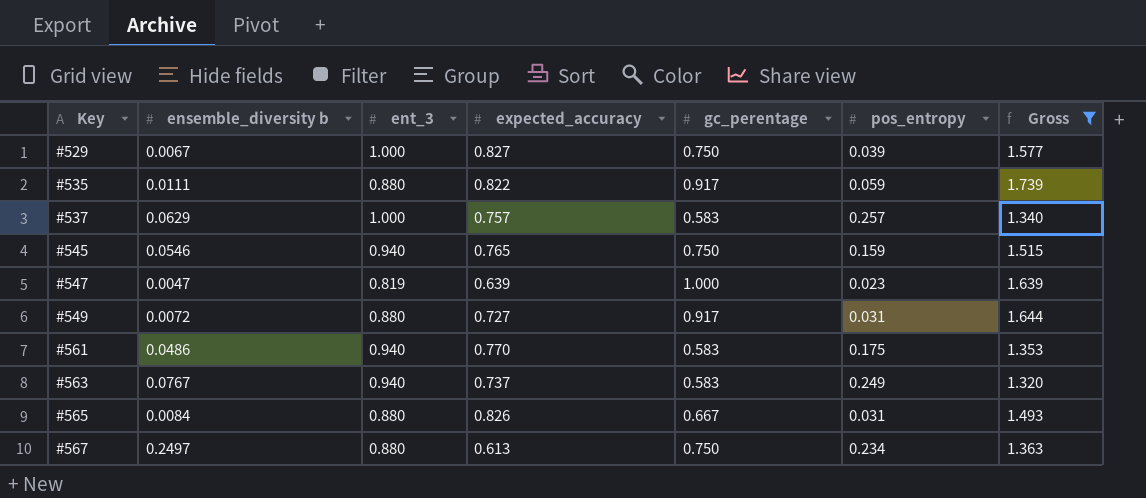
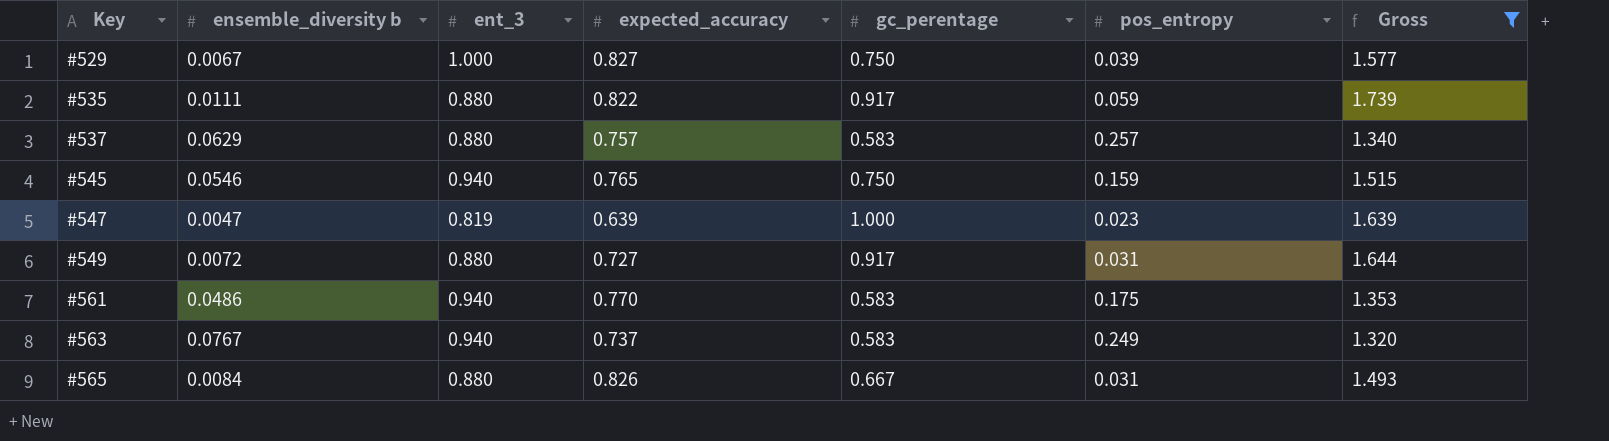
row #567: 0.2497 | 0.880 | 0.613 | 0.750 | 0.234 | 1.363 -> none
#537 | ent_3: 1.000 -> 0.880

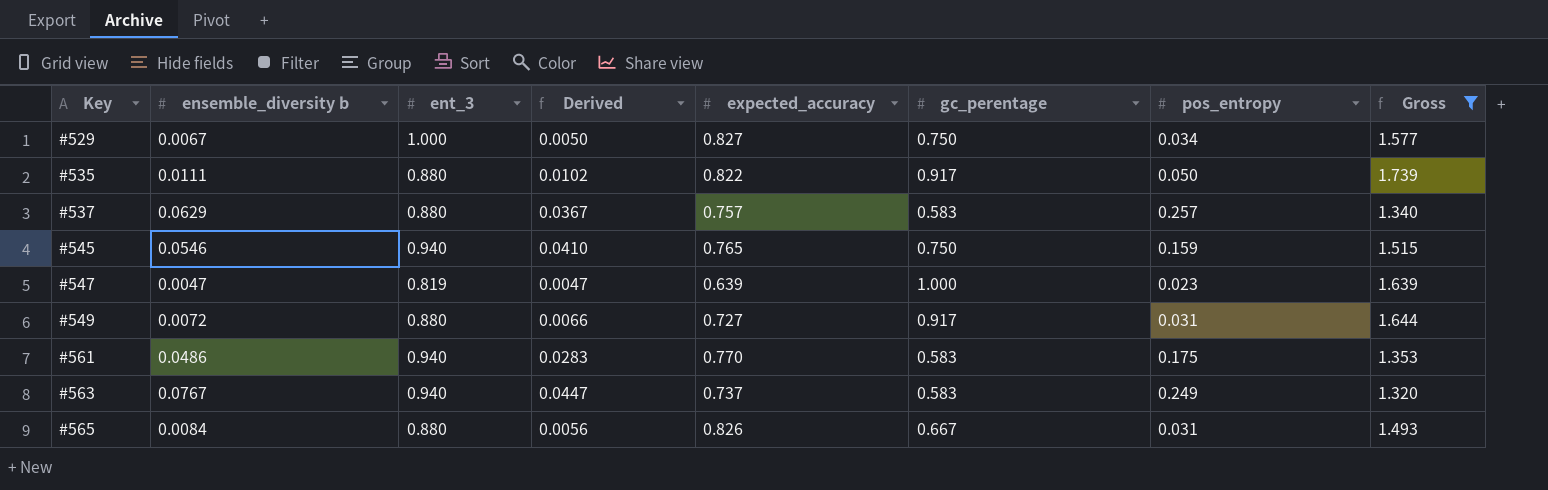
column Derived | formula: none -> [ensemble_diversity b] * [gc_perentage]
#529 | pos_entropy: 0.039 -> 0.034
#535 | pos_entropy: 0.059 -> 0.050

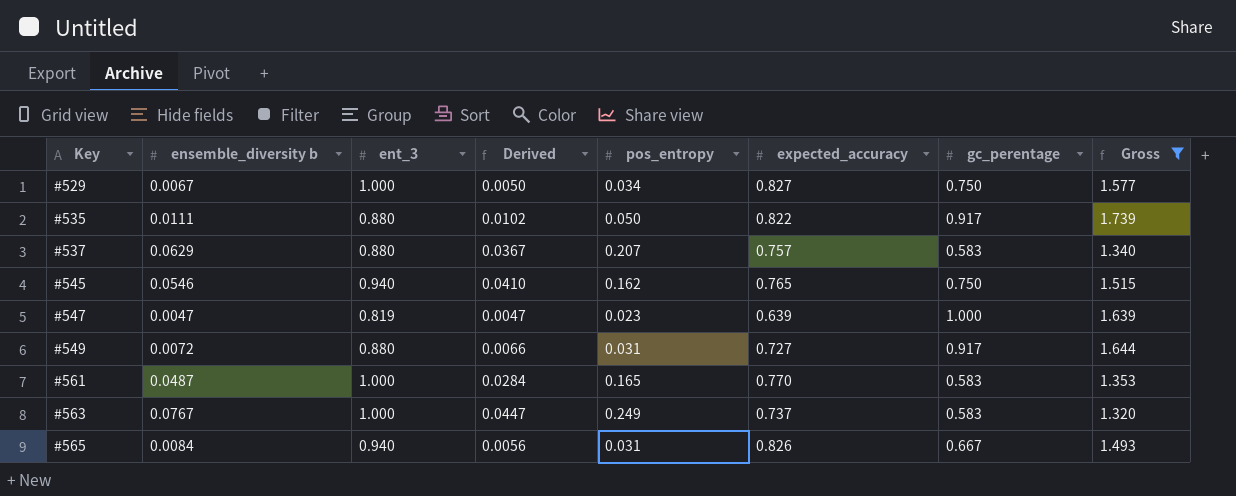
column pos_entropy | position: 7 -> 5
#537 | pos_entropy: 0.257 -> 0.207
#545 | pos_entropy: 0.159 -> 0.162
#561 | ensemble_diversity b: 0.0486 -> 0.0487
#561 | ent_3: 0.940 -> 1.000
#561 | Derived: 0.0283 -> 0.0284
#561 | pos_entropy: 0.175 -> 0.165
#563 | ent_3: 0.940 -> 1.000
#565 | ent_3: 0.880 -> 0.940

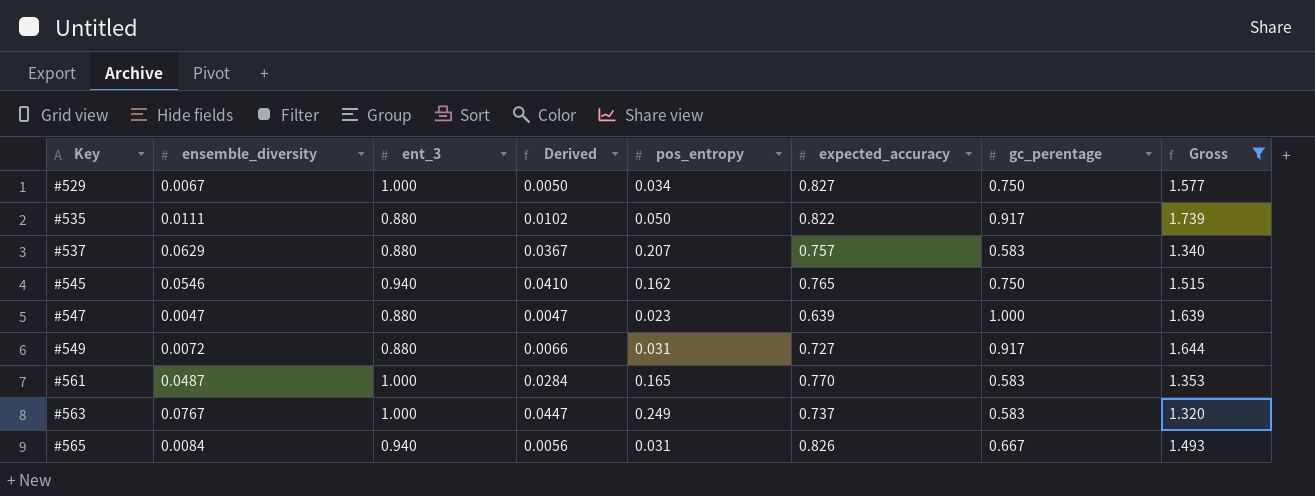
column name: ensemble_diversity b -> ensemble_diversity
#547 | ent_3: 0.819 -> 0.880

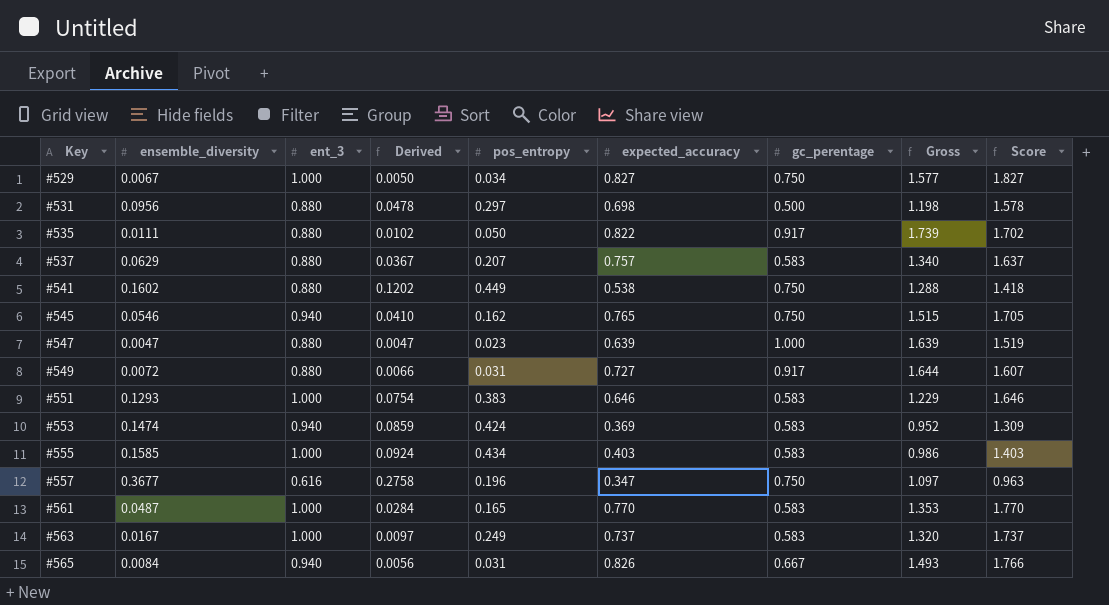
filter: Gross >= 1.320 -> none
column Score | formula: none -> [ent_3] + [expected_accuracy]
#563 | ensemble_diversity: 0.0767 -> 0.0167
#563 | Derived: 0.0447 -> 0.0097

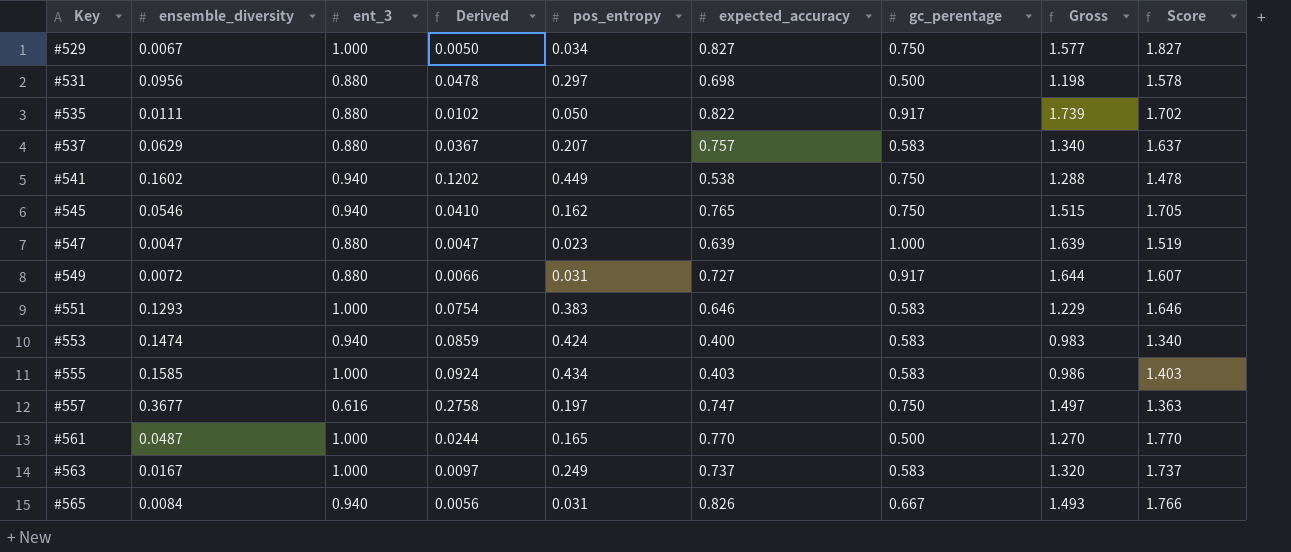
#541 | ent_3: 0.880 -> 0.940
#541 | Score: 1.418 -> 1.478
#553 | expected_accuracy: 0.369 -> 0.400
#553 | Gross: 0.952 -> 0.983
#553 | Score: 1.309 -> 1.340
#557 | pos_entropy: 0.196 -> 0.197
#557 | expected_accuracy: 0.347 -> 0.747
#557 | Gross: 1.097 -> 1.497
#557 | Score: 0.963 -> 1.363
#561 | Derived: 0.0284 -> 0.0244
#561 | gc_perentage: 0.583 -> 0.500
#561 | Gross: 1.353 -> 1.270

